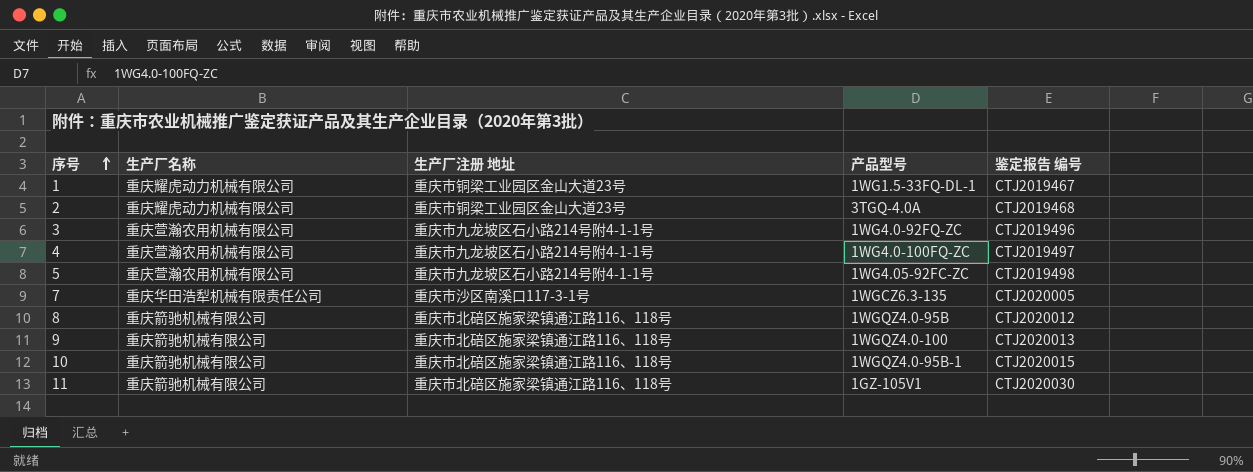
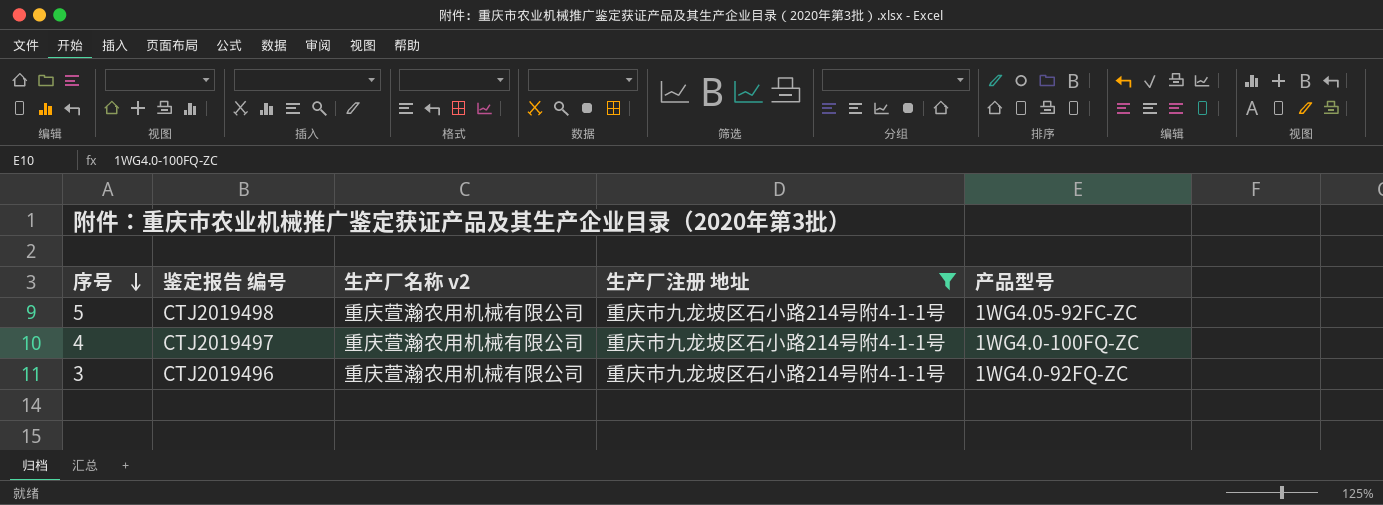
filter: none -> 生产厂注册 地址 = 重庆市九龙坡区石小路214号附4-1-1号
row order: 序号 ascending -> 序号 descending
column 鉴定报告 编号 | position: 5 -> 2
column name: 生产厂名称 -> 生产厂名称 v2

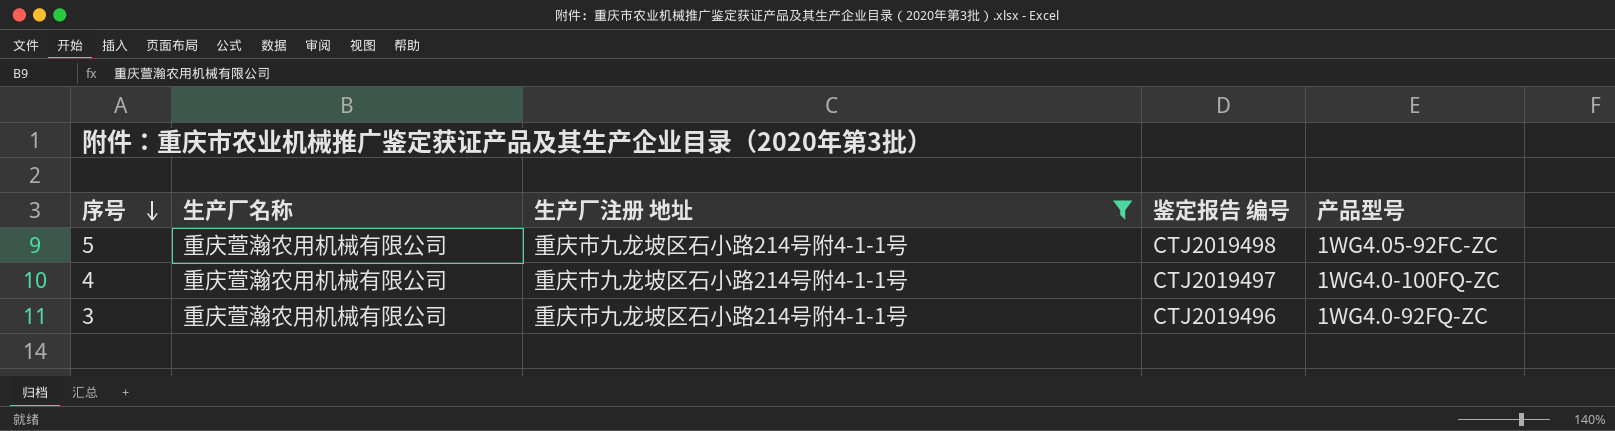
column name: 生产厂名称 v2 -> 生产厂名称
column 鉴定报告 编号 | position: 2 -> 4

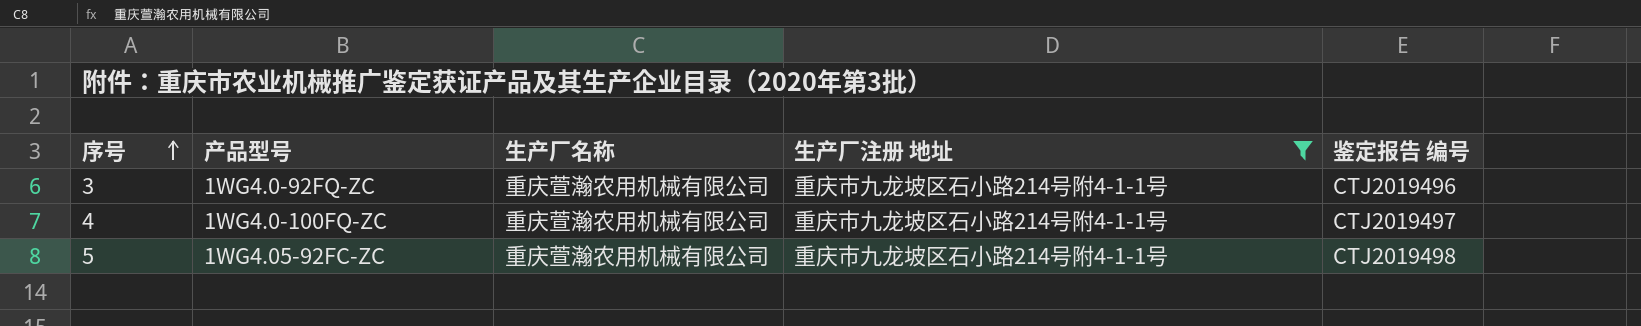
row order: 序号 descending -> 序号 ascending
column 产品型号 | position: 5 -> 2

